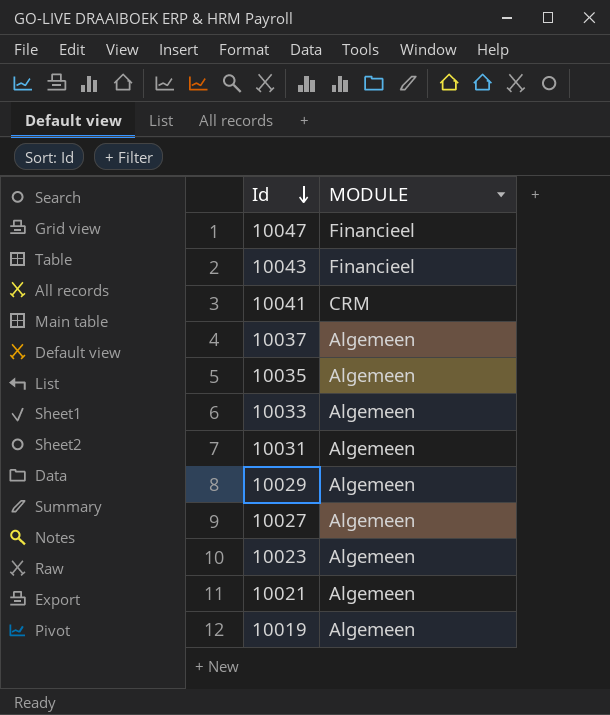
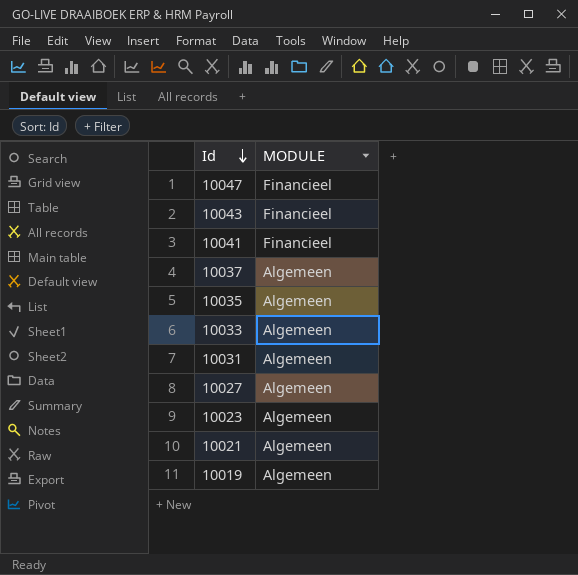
row 10029: Algemeen -> none
10041 | MODULE: CRM -> Financieel

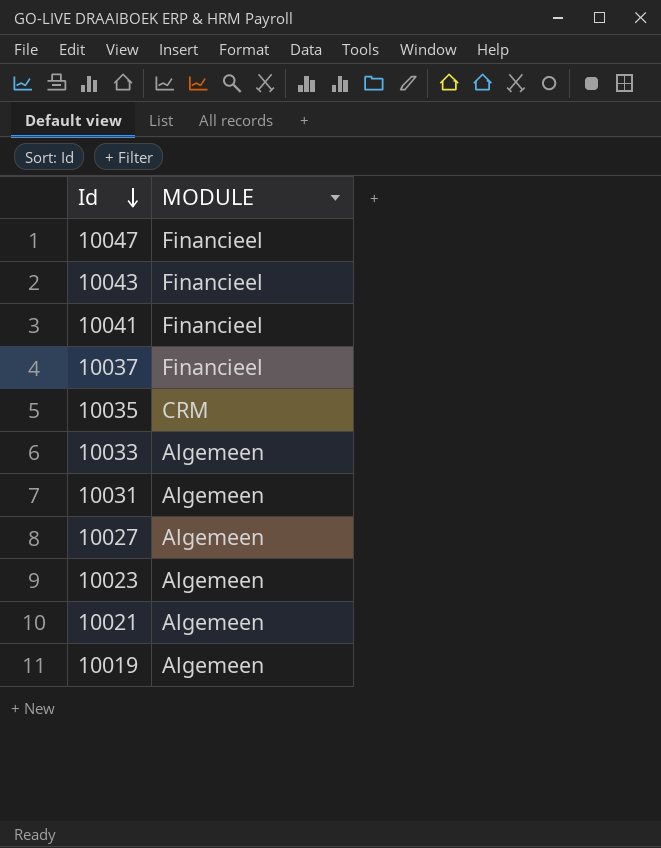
10037 | MODULE: Algemeen -> Financieel
10035 | MODULE: Algemeen -> CRM

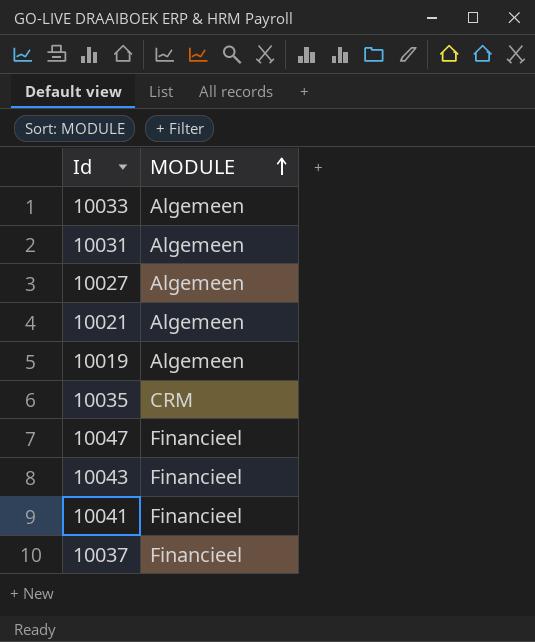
row order: Id descending -> MODULE ascending
row 10023: Algemeen -> none

